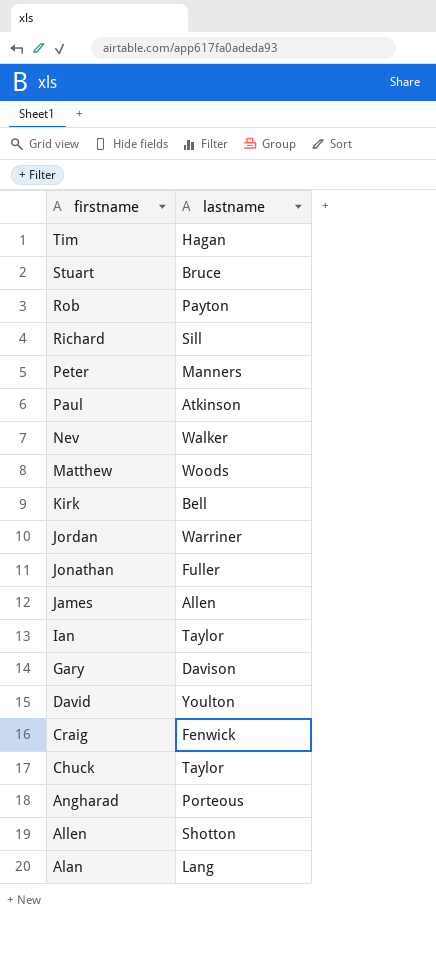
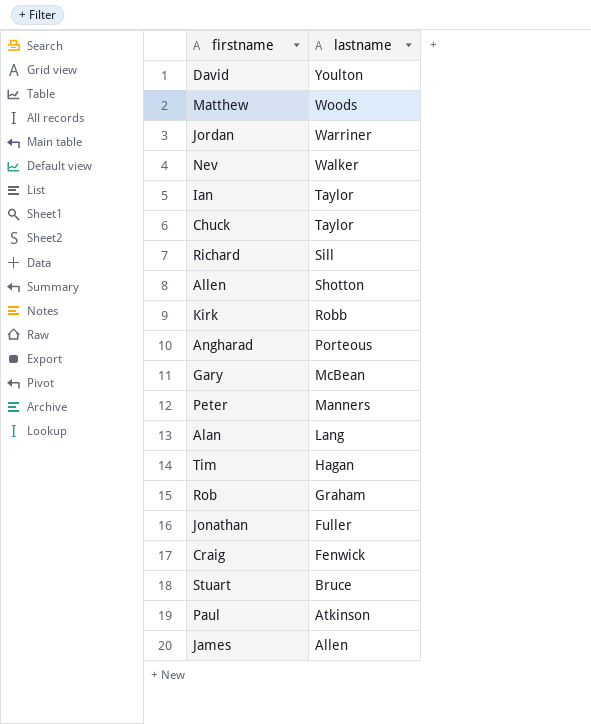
row order: firstname descending -> lastname descending
Kirk | lastname: Bell -> Robb
Gary | lastname: Davison -> McBean
Rob | lastname: Payton -> Graham

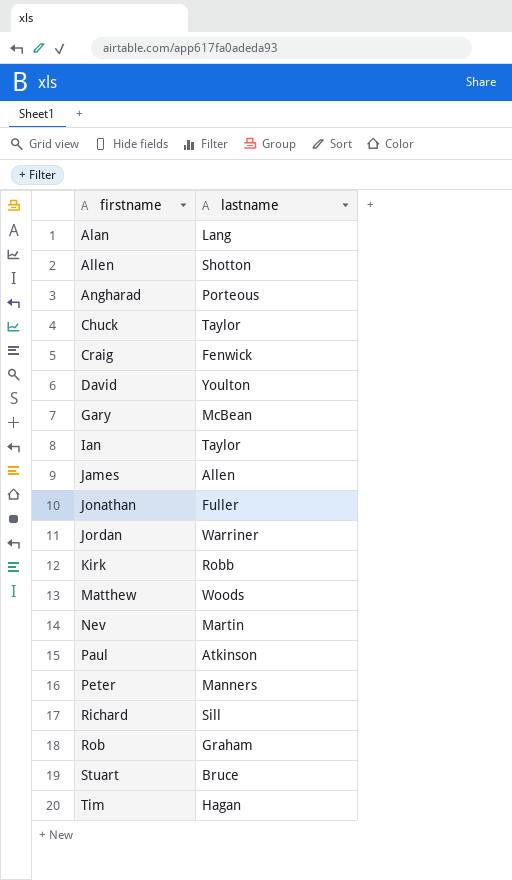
row order: lastname descending -> firstname ascending
Nev | lastname: Walker -> Martin

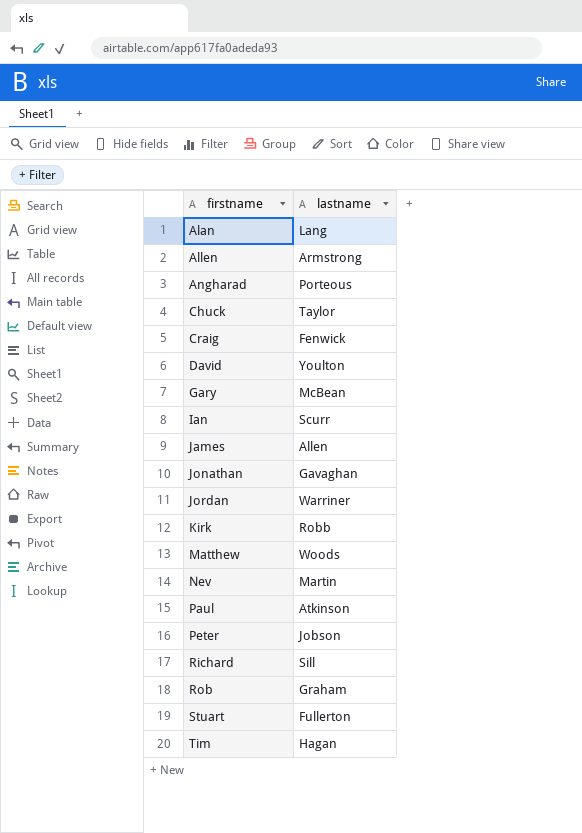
Allen | lastname: Shotton -> Armstrong
Ian | lastname: Taylor -> Scurr
Jonathan | lastname: Fuller -> Gavaghan
Peter | lastname: Manners -> Jobson
Stuart | lastname: Bruce -> Fullerton

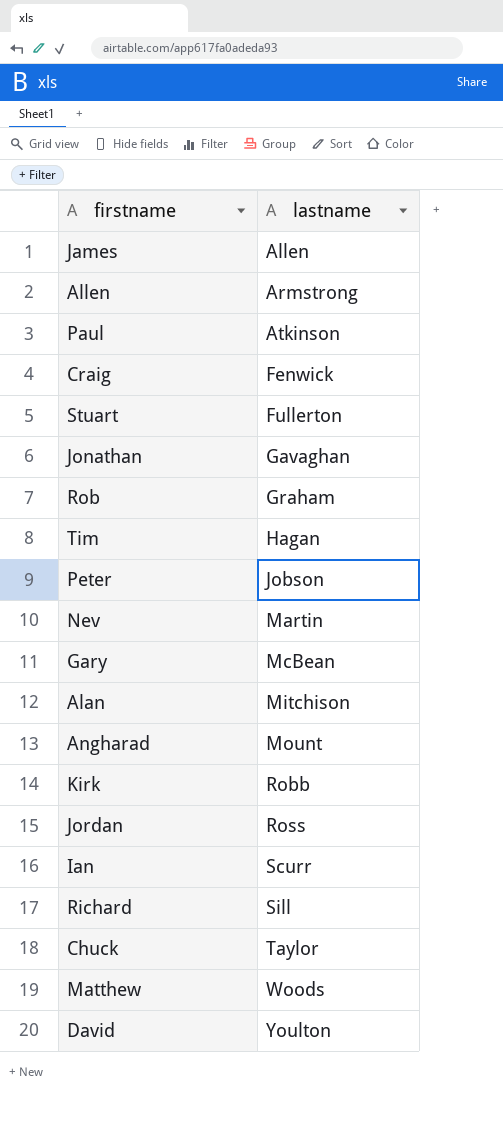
row order: firstname ascending -> lastname ascending
Alan | lastname: Lang -> Mitchison
Angharad | lastname: Porteous -> Mount
Jordan | lastname: Warriner -> Ross

